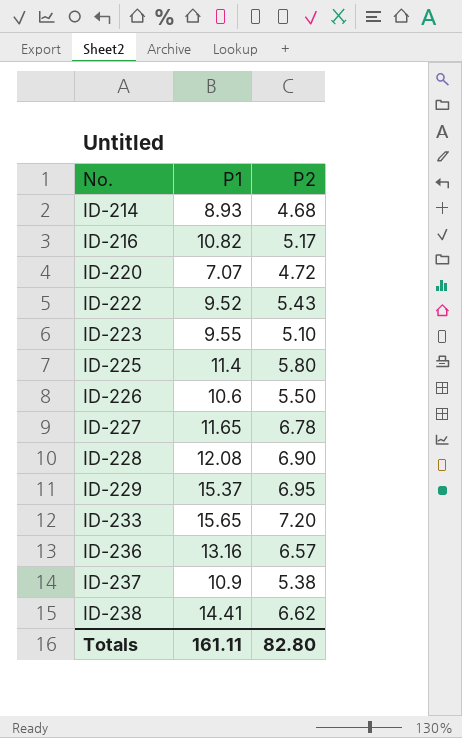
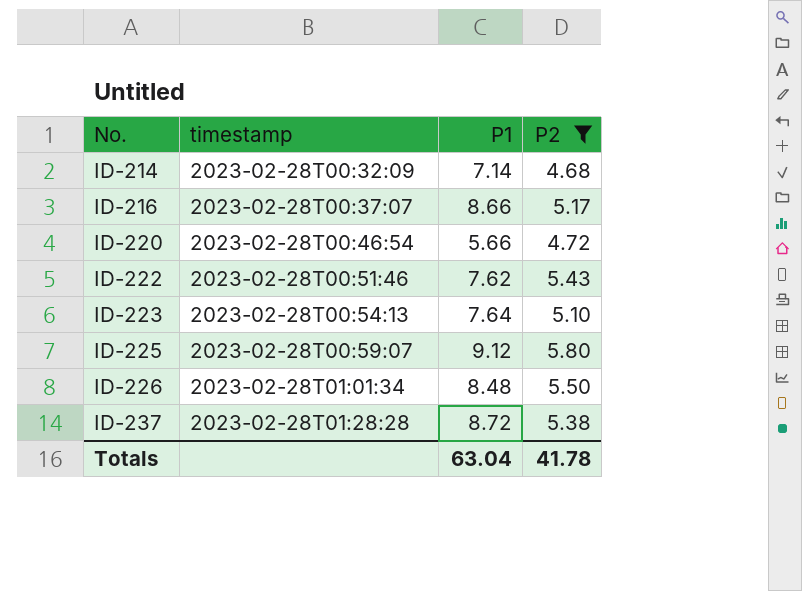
filter: none -> P2 <= 5.80
column timestamp | position: none -> 2
ID-214 | P1: 8.93 -> 7.14
ID-216 | P1: 10.82 -> 8.66
ID-220 | P1: 7.07 -> 5.66
ID-222 | P1: 9.52 -> 7.62
ID-223 | P1: 9.55 -> 7.64
ID-225 | P1: 11.4 -> 9.12
ID-226 | P1: 10.6 -> 8.48
ID-237 | P1: 10.9 -> 8.72
Totals | P1: 161.11 -> 63.04
Totals | P2: 82.80 -> 41.78

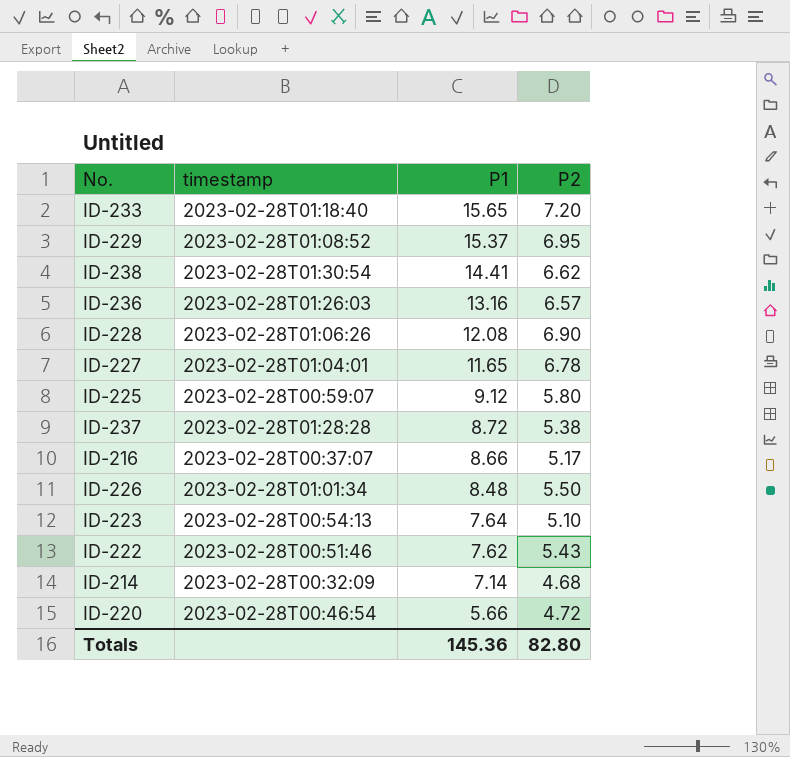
filter: P2 <= 5.80 -> none
row order: No. ascending -> P1 descending
Totals | P1: 63.04 -> 145.36
Totals | P2: 41.78 -> 82.80

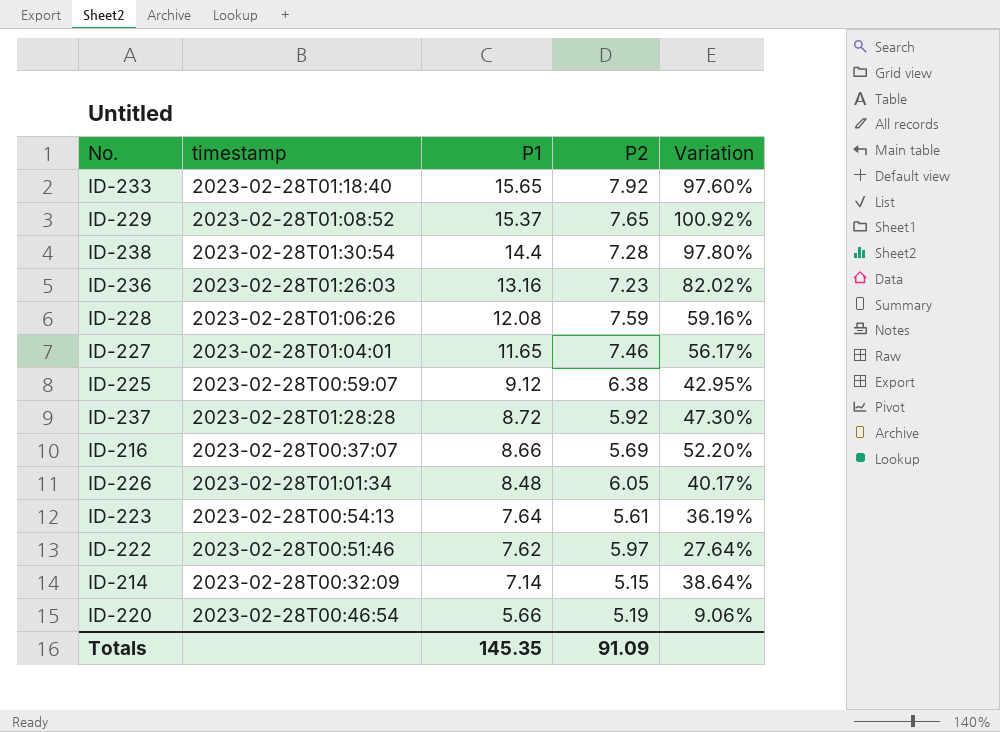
column Variation | formula: none -> ([P1] - [P2]) / [P2]
ID-233 | P2: 7.20 -> 7.92
ID-229 | P2: 6.95 -> 7.65
ID-238 | P1: 14.41 -> 14.4
ID-238 | P2: 6.62 -> 7.28
ID-236 | P2: 6.57 -> 7.23
ID-228 | P2: 6.90 -> 7.59
ID-227 | P2: 6.78 -> 7.46
ID-225 | P2: 5.80 -> 6.38
ID-237 | P2: 5.38 -> 5.92
ID-216 | P2: 5.17 -> 5.69
ID-226 | P2: 5.50 -> 6.05
ID-223 | P2: 5.10 -> 5.61
ID-222 | P2: 5.43 -> 5.97
ID-214 | P2: 4.68 -> 5.15
ID-220 | P2: 4.72 -> 5.19
Totals | P1: 145.36 -> 145.35
Totals | P2: 82.80 -> 91.09

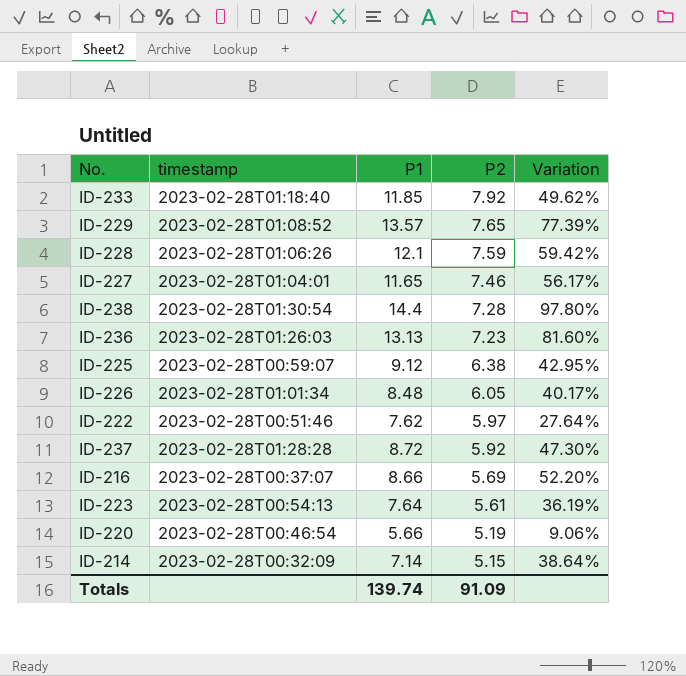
row order: P1 descending -> P2 descending
ID-233 | P1: 15.65 -> 11.85
ID-233 | Variation: 97.60% -> 49.62%
ID-229 | P1: 15.37 -> 13.57
ID-229 | Variation: 100.92% -> 77.39%
ID-228 | P1: 12.08 -> 12.1
ID-228 | Variation: 59.16% -> 59.42%
ID-236 | P1: 13.16 -> 13.13
ID-236 | Variation: 82.02% -> 81.60%
Totals | P1: 145.35 -> 139.74

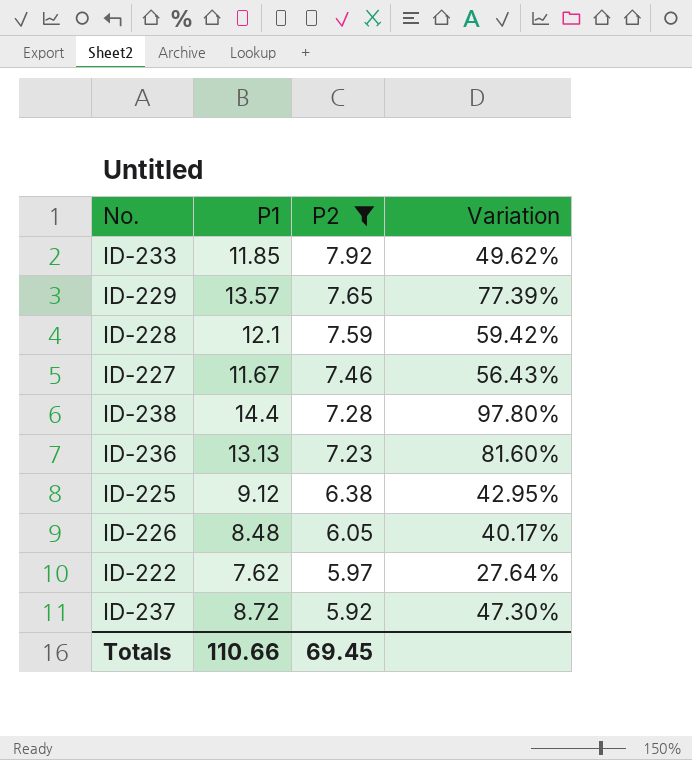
filter: none -> P2 >= 5.92
column timestamp | position: 2 -> none
ID-227 | P1: 11.65 -> 11.67
ID-227 | Variation: 56.17% -> 56.43%
Totals | P1: 139.74 -> 110.66
Totals | P2: 91.09 -> 69.45

